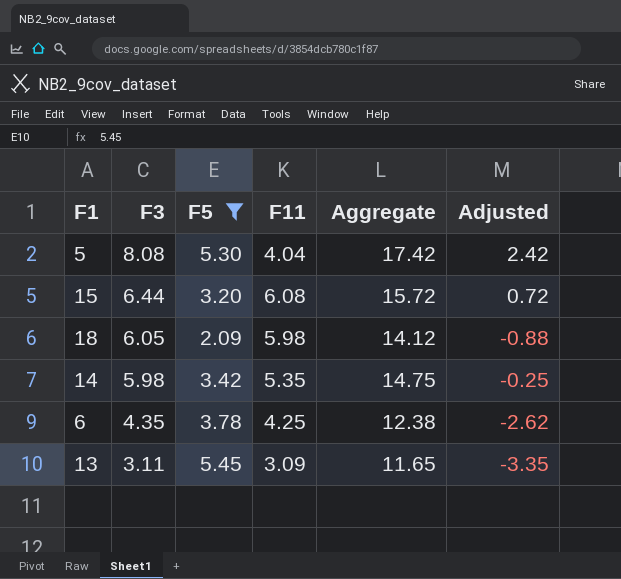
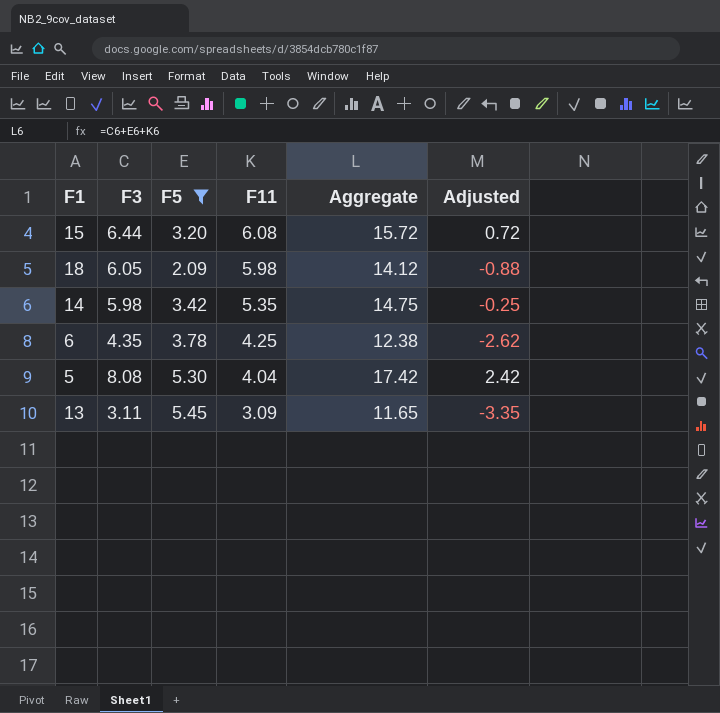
row order: F3 descending -> F11 descending

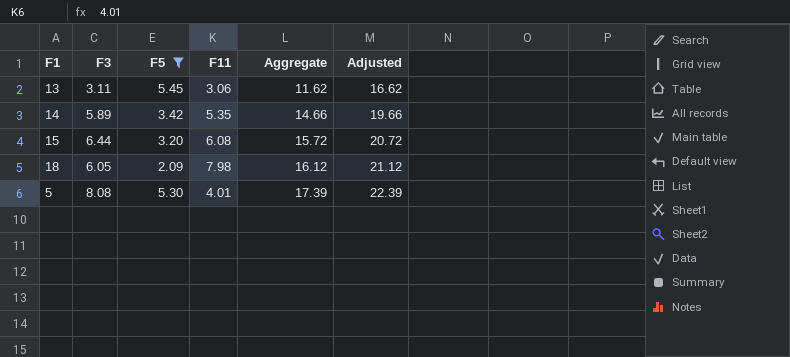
row order: F11 descending -> Aggregate ascending
column Adjusted | formula: [Aggregate] - 15 -> [Aggregate] + 5
row 6: 4.35 | 3.78 | 4.25 | 12.38 | -2.62 -> none
13 | F11: 3.09 -> 3.06
13 | Aggregate: 11.65 -> 11.62
14 | F3: 5.98 -> 5.89
14 | Aggregate: 14.75 -> 14.66
18 | F11: 5.98 -> 7.98
18 | Aggregate: 14.12 -> 16.12
5 | F11: 4.04 -> 4.01
5 | Aggregate: 17.42 -> 17.39

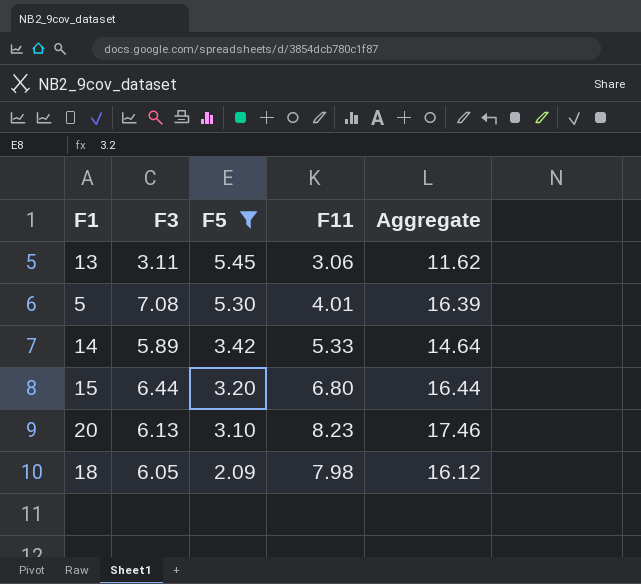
row order: Aggregate ascending -> F5 descending
column Adjusted | formula: [Aggregate] + 5 -> none
5 | F3: 8.08 -> 7.08
5 | Aggregate: 17.39 -> 16.39
14 | F11: 5.35 -> 5.33
14 | Aggregate: 14.66 -> 14.64
15 | F11: 6.08 -> 6.80
15 | Aggregate: 15.72 -> 16.44
row 20: none -> 6.13 | 3.10 | 8.23 | 17.46

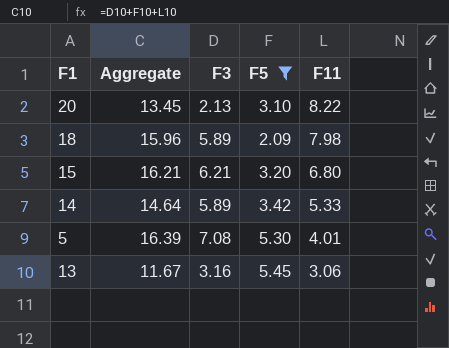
row order: F5 descending -> F11 descending
column Aggregate | position: 5 -> 2
20 | Aggregate: 17.46 -> 13.45
20 | F3: 6.13 -> 2.13
20 | F11: 8.23 -> 8.22
18 | Aggregate: 16.12 -> 15.96
18 | F3: 6.05 -> 5.89
15 | Aggregate: 16.44 -> 16.21
15 | F3: 6.44 -> 6.21
13 | Aggregate: 11.62 -> 11.67
13 | F3: 3.11 -> 3.16

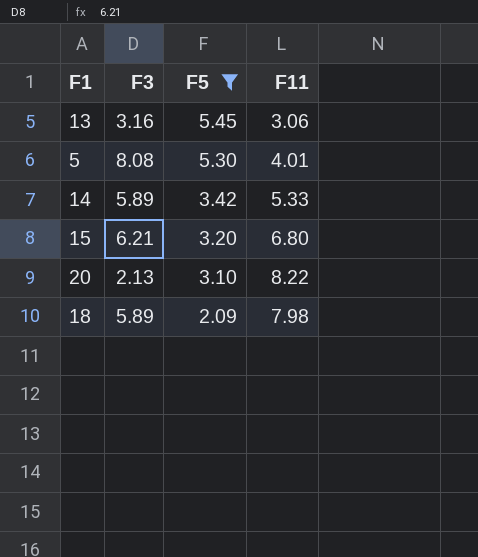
row order: F11 descending -> F5 descending
column Aggregate | formula: [F3] + [F5] + [F11] -> none
5 | F3: 7.08 -> 8.08

